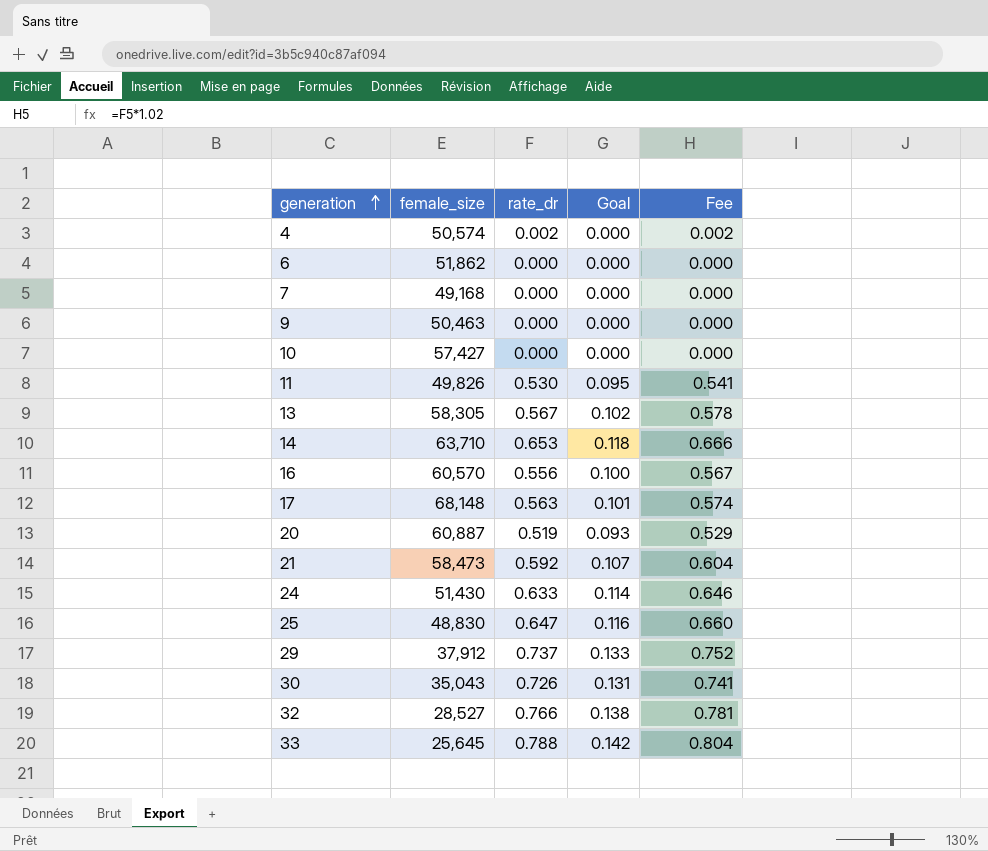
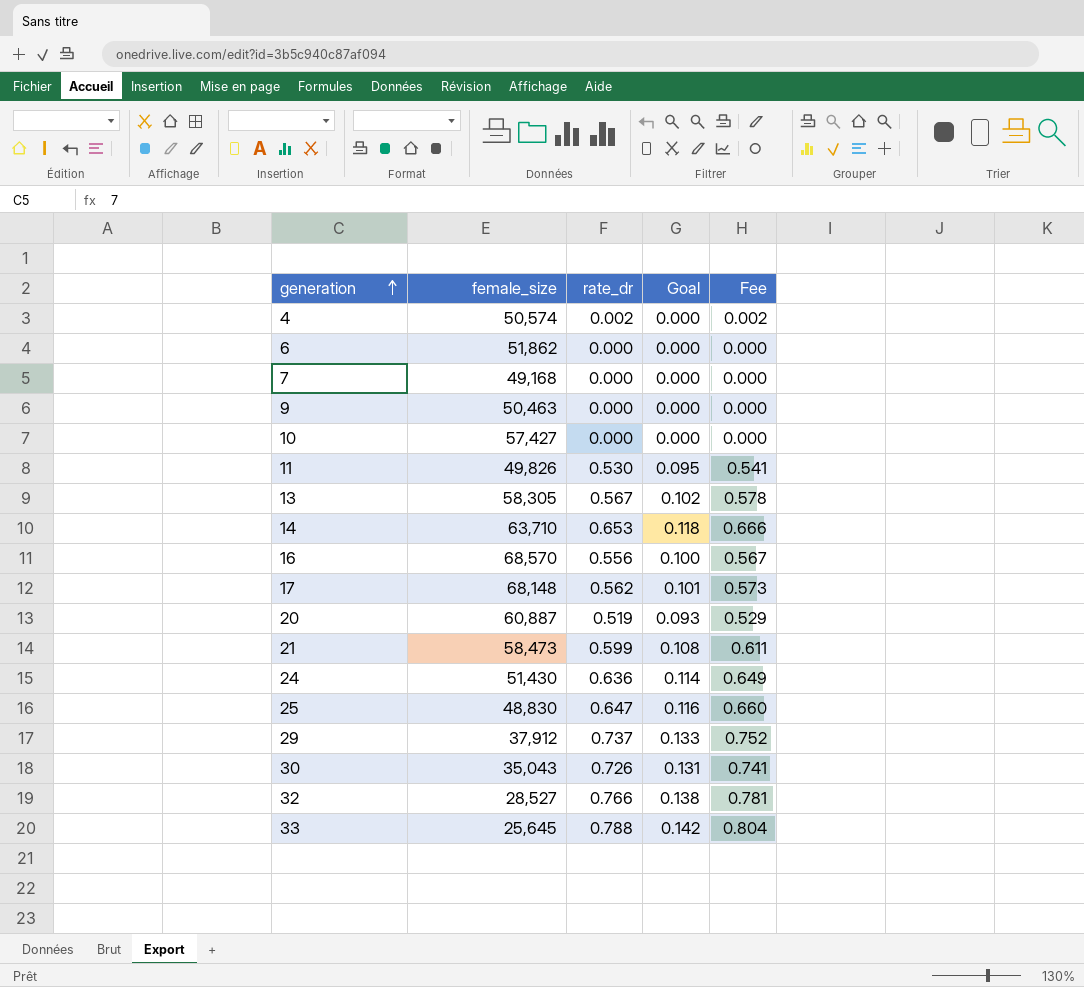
16 | female_size: 60,570 -> 68,570
17 | rate_dr: 0.563 -> 0.562
17 | Fee: 0.574 -> 0.573
21 | rate_dr: 0.592 -> 0.599
21 | Goal: 0.107 -> 0.108
21 | Fee: 0.604 -> 0.611
24 | rate_dr: 0.633 -> 0.636
24 | Fee: 0.646 -> 0.649

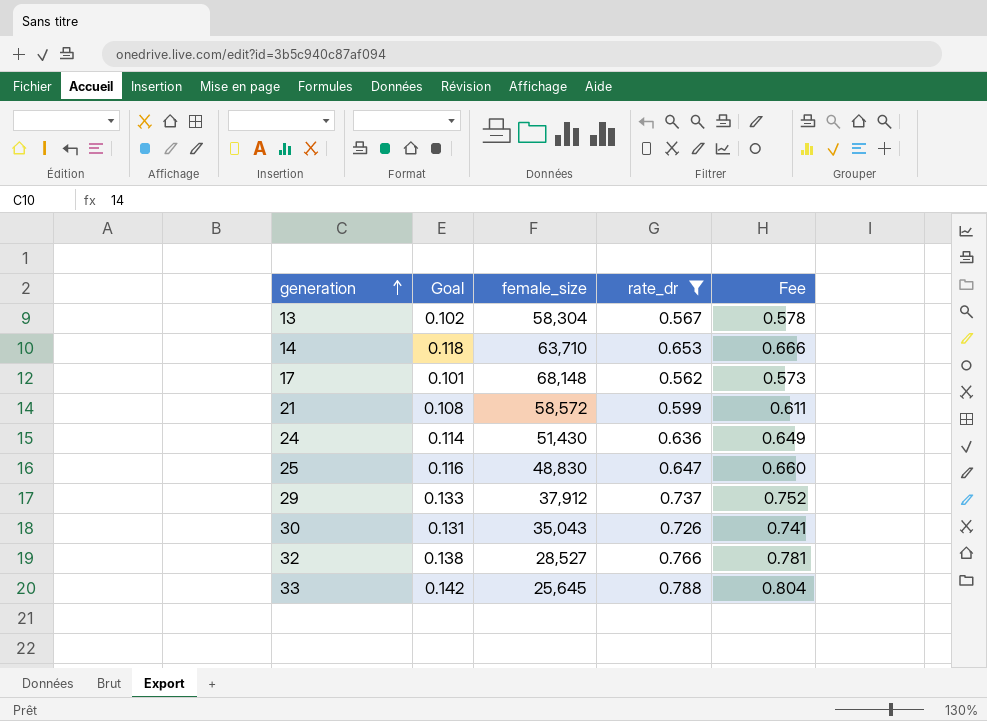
filter: none -> rate_dr >= 0.562
column Goal | position: 4 -> 2
13 | female_size: 58,305 -> 58,304
21 | female_size: 58,473 -> 58,572

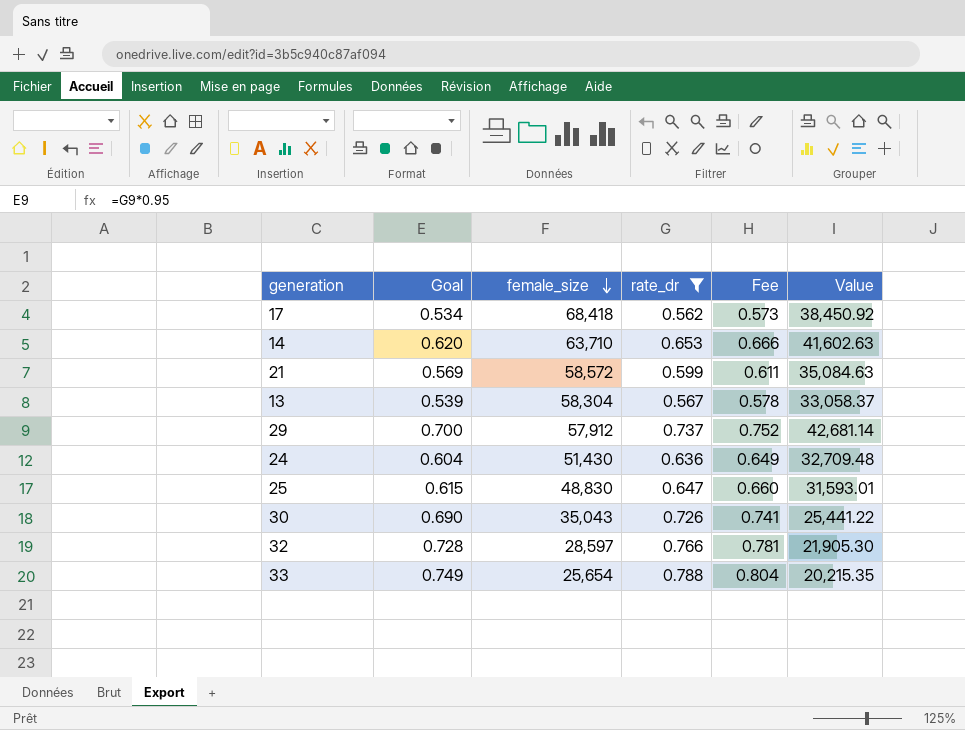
row order: generation ascending -> female_size descending
column Goal | formula: [rate_dr] * 0.18 -> [rate_dr] * 0.95
column Value | formula: none -> [female_size] * [rate_dr]
17 | female_size: 68,148 -> 68,418
29 | female_size: 37,912 -> 57,912
32 | female_size: 28,527 -> 28,597
33 | female_size: 25,645 -> 25,654

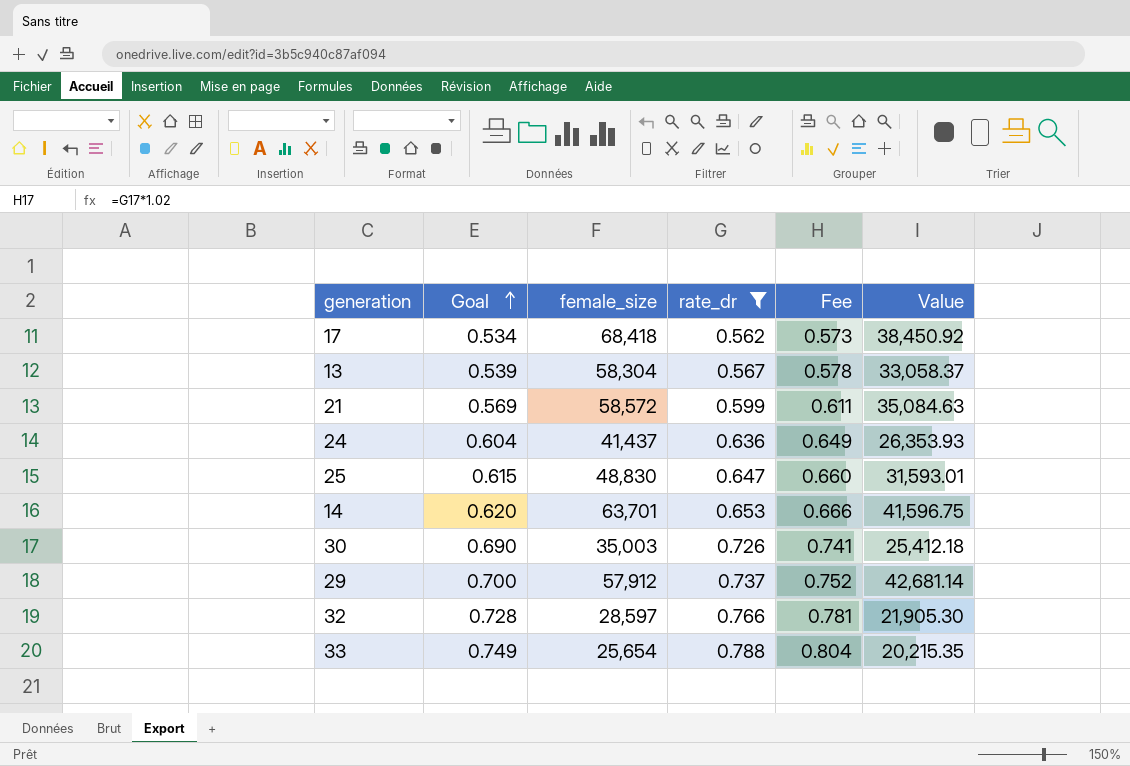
row order: female_size descending -> Goal ascending
24 | female_size: 51,430 -> 41,437
24 | Value: 32,709.48 -> 26,353.93
14 | female_size: 63,710 -> 63,701
14 | Value: 41,602.63 -> 41,596.75
30 | female_size: 35,043 -> 35,003
30 | Value: 25,441.22 -> 25,412.18

